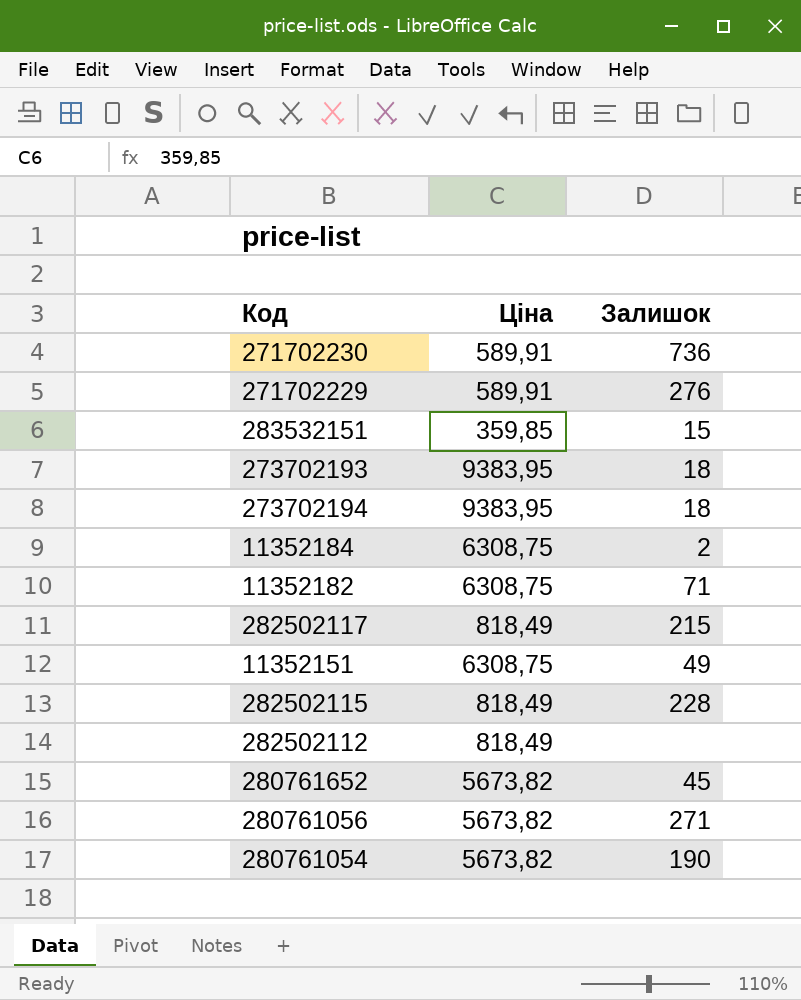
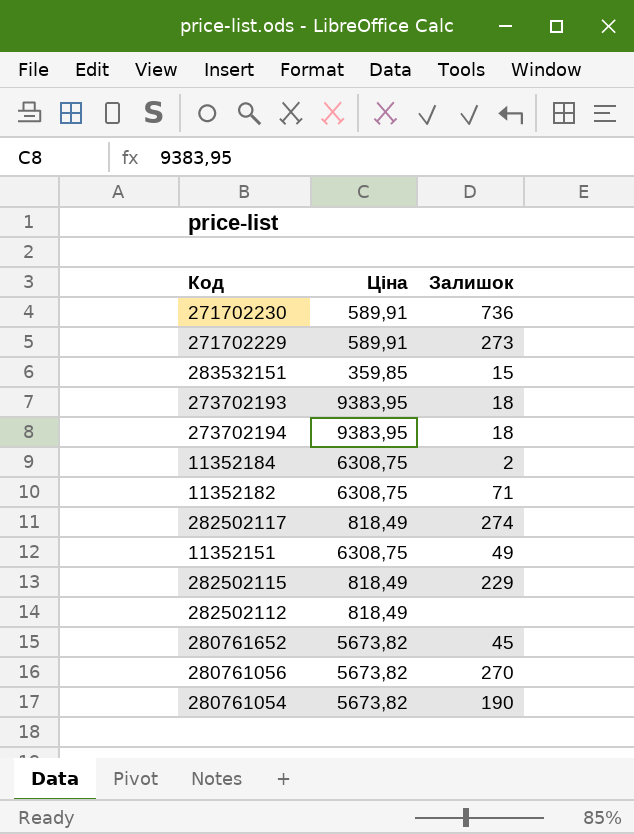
271702229 | Залишок: 276 -> 273
282502117 | Залишок: 215 -> 274
282502115 | Залишок: 228 -> 229
280761056 | Залишок: 271 -> 270

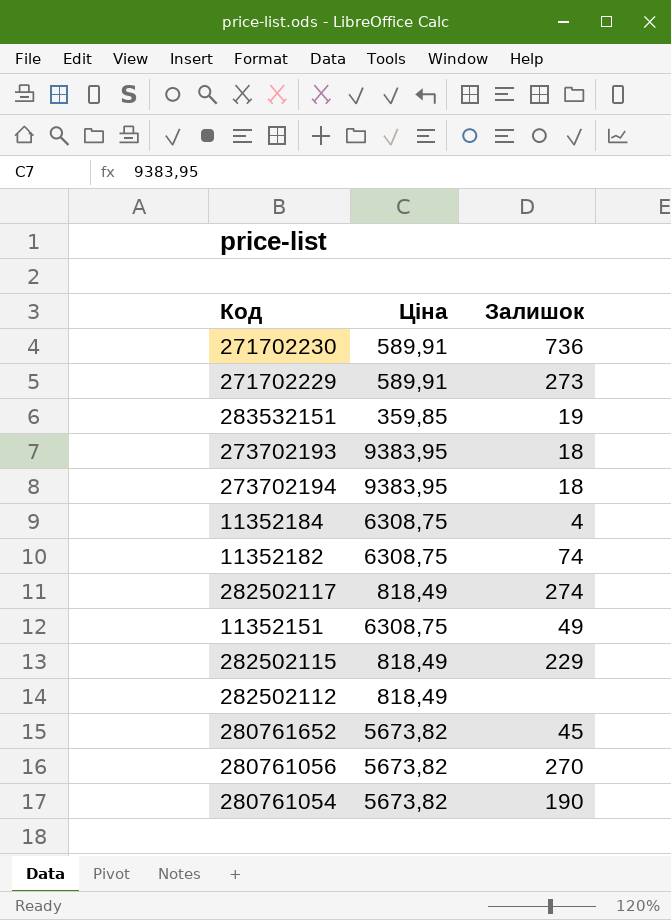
283532151 | Залишок: 15 -> 19
11352184 | Залишок: 2 -> 4
11352182 | Залишок: 71 -> 74

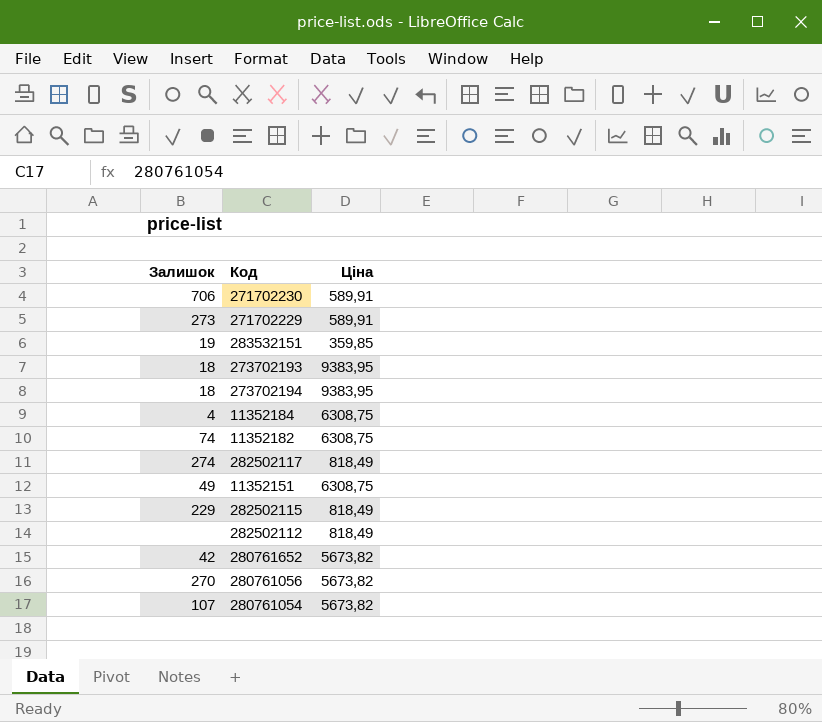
column Залишок | position: 3 -> 1
271702230 | Залишок: 736 -> 706
280761652 | Залишок: 45 -> 42
280761054 | Залишок: 190 -> 107

